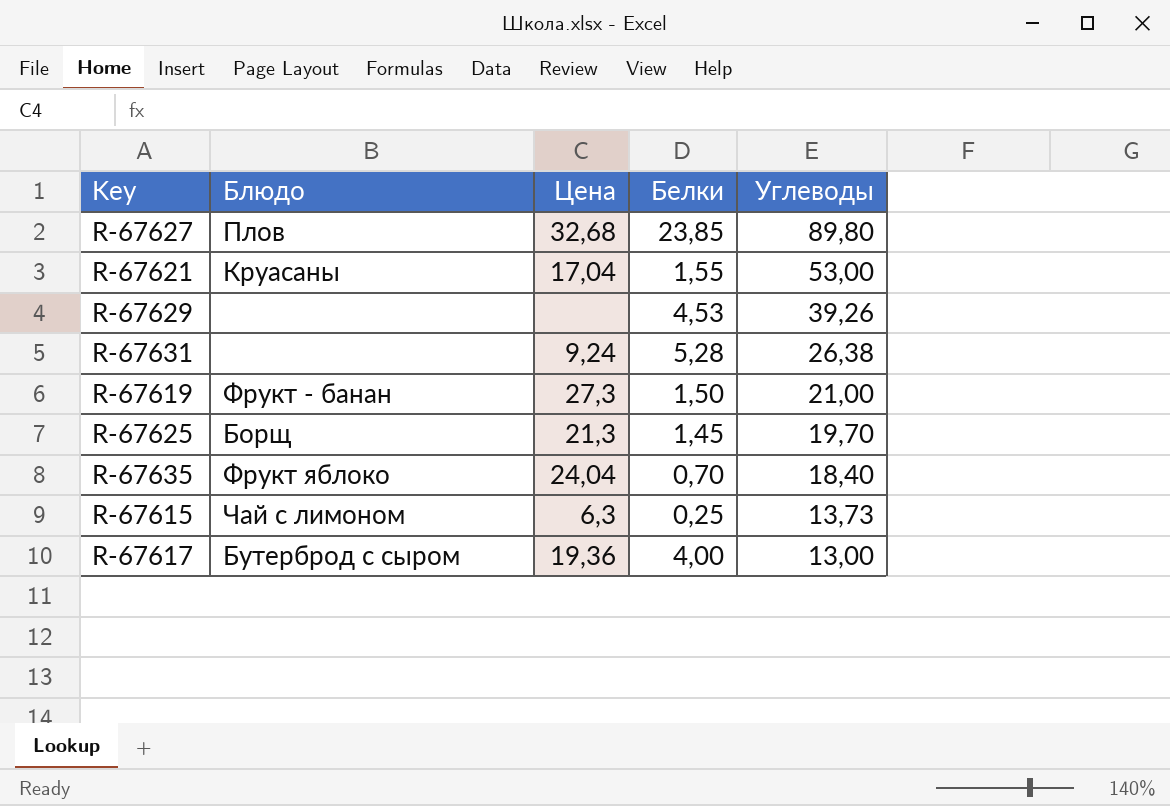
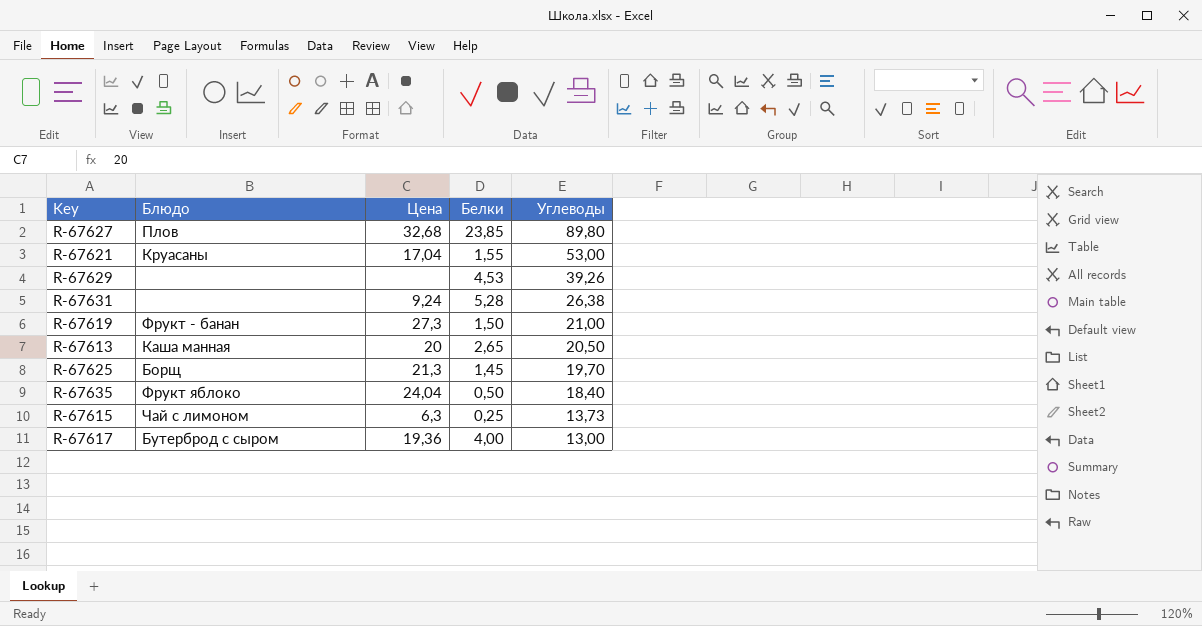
row R-67613: none -> Каша манная | 20 | 2,65 | 20,50
R-67635 | Белки: 0,70 -> 0,50

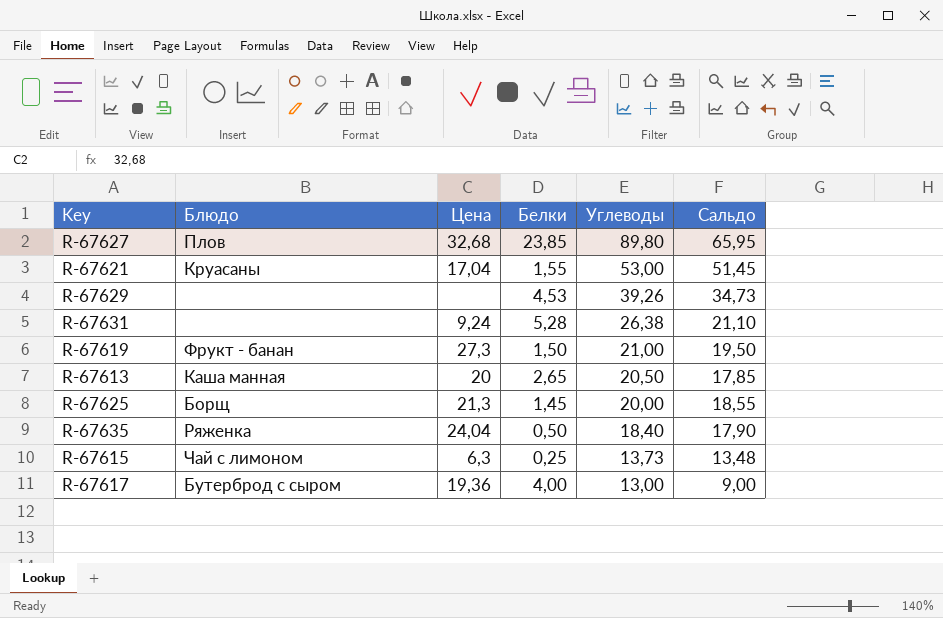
column Сальдо | formula: none -> [Углеводы] - [Белки]
R-67625 | Углеводы: 19,70 -> 20,00
R-67635 | Блюдо: Фрукт яблоко -> Ряженка

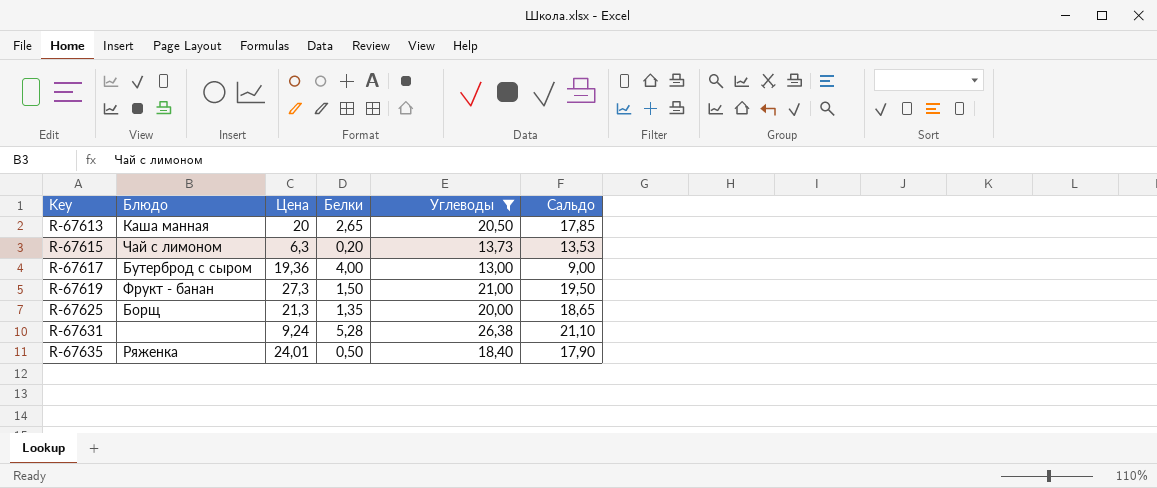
filter: none -> Углеводы <= 26,38
row order: Углеводы descending -> Key ascending
R-67615 | Белки: 0,25 -> 0,20
R-67615 | Сальдо: 13,48 -> 13,53
R-67625 | Белки: 1,45 -> 1,35
R-67625 | Сальдо: 18,55 -> 18,65
R-67635 | Цена: 24,04 -> 24,01

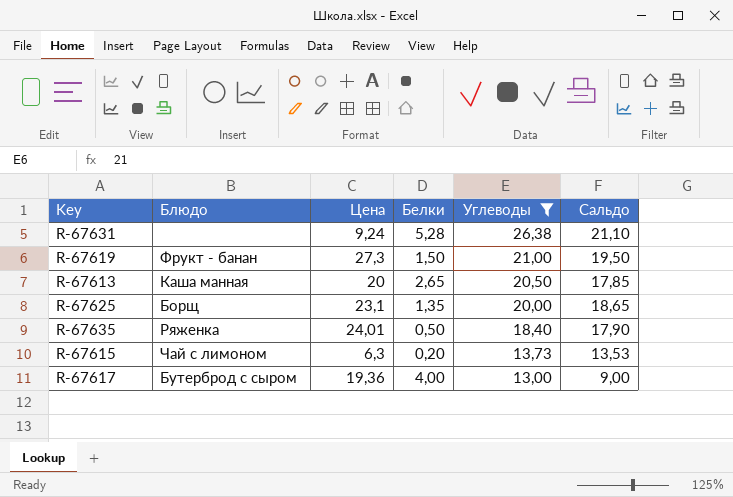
row order: Key ascending -> Углеводы descending
R-67625 | Цена: 21,3 -> 23,1

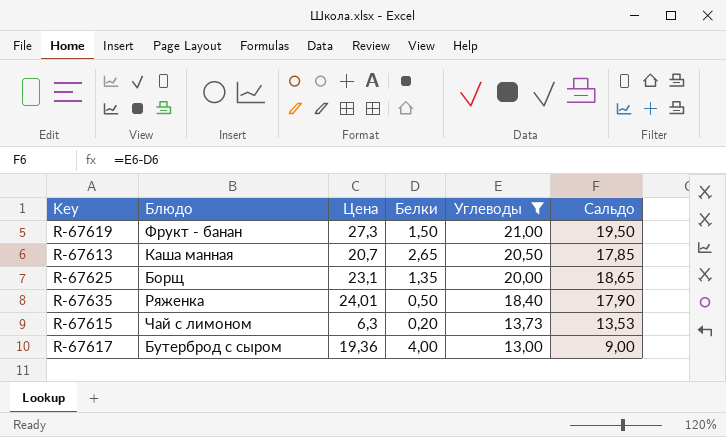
row R-67631: none | 9,24 | 5,28 | 26,38 | 21,10 -> none
R-67613 | Цена: 20 -> 20,7

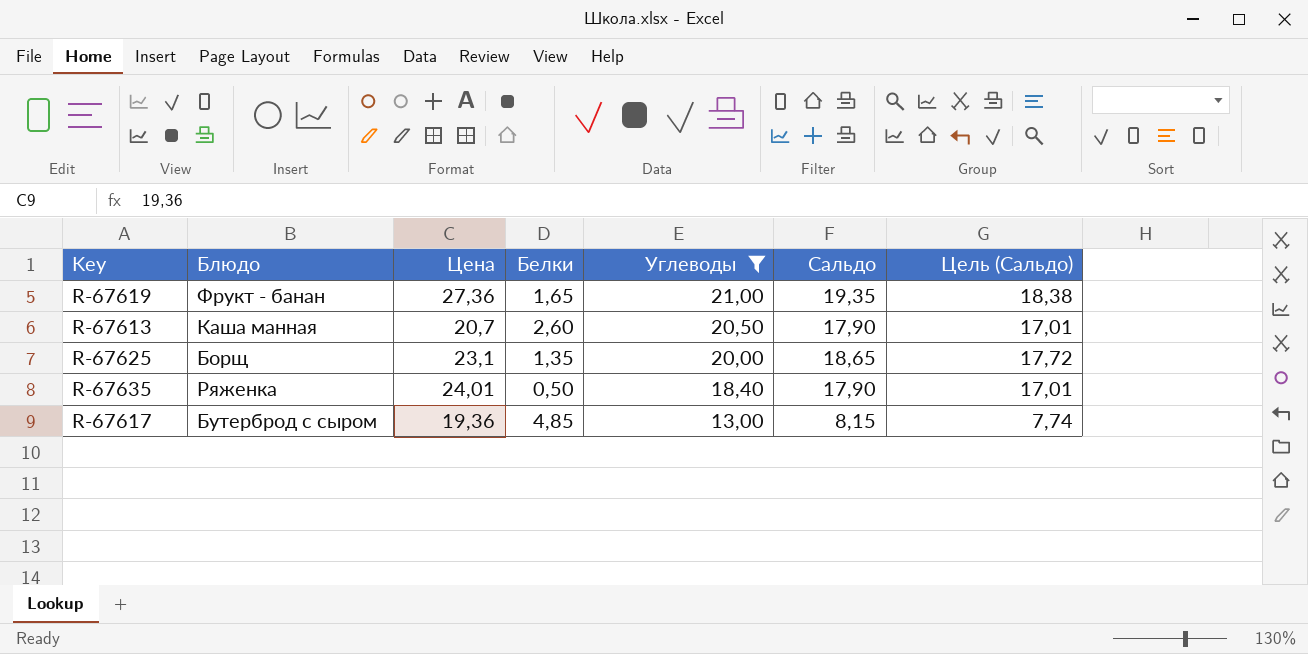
column Цель (Сальдо) | formula: none -> [Сальдо] * 0,95
row R-67615: Чай с лимоном | 6,3 | 0,20 | 13,73 | 13,53 -> none
R-67619 | Цена: 27,3 -> 27,36
R-67619 | Белки: 1,50 -> 1,65
R-67619 | Сальдо: 19,50 -> 19,35
R-67613 | Белки: 2,65 -> 2,60
R-67613 | Сальдо: 17,85 -> 17,90
R-67617 | Белки: 4,00 -> 4,85
R-67617 | Сальдо: 9,00 -> 8,15

